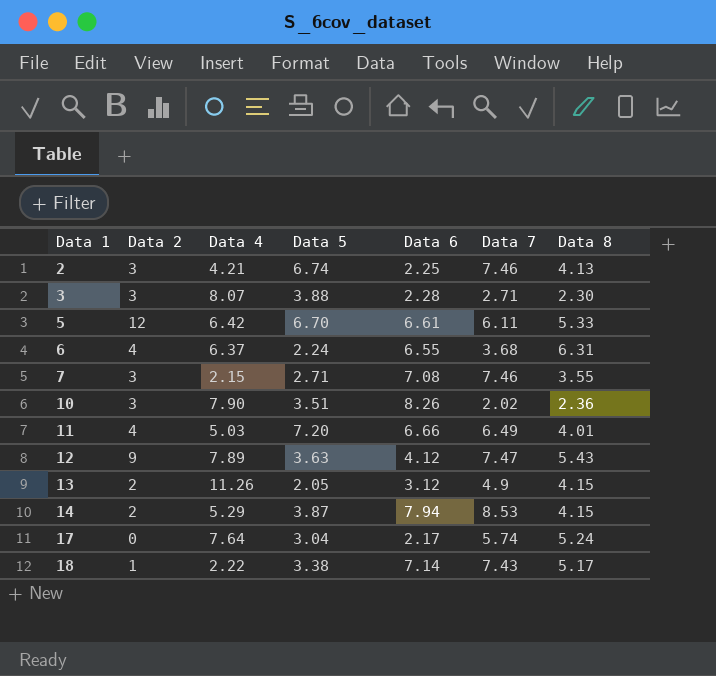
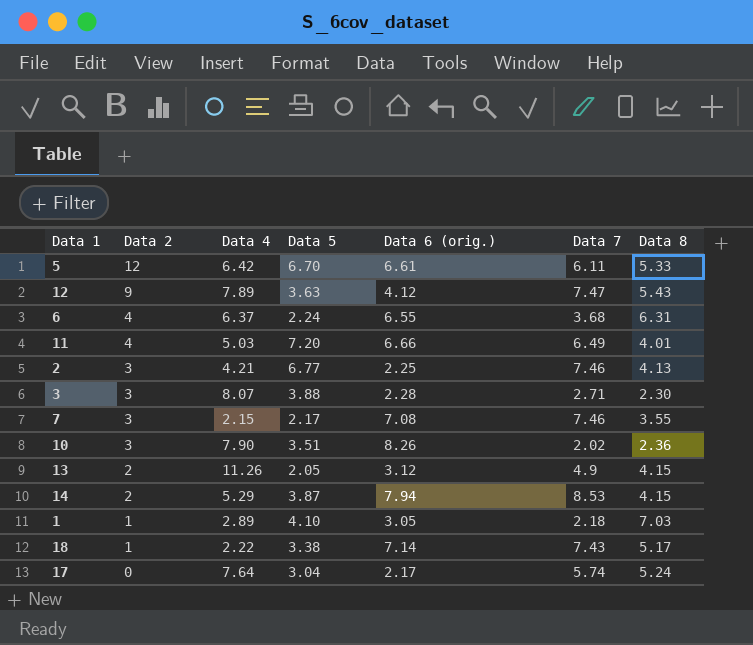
row order: Data 1 ascending -> Data 2 descending
column name: Data 6 -> Data 6 (orig.)
2 | Data 5: 6.74 -> 6.77
7 | Data 5: 2.71 -> 2.17
row 1: none -> 1 | 2.89 | 4.10 | 3.05 | 2.18 | 7.03

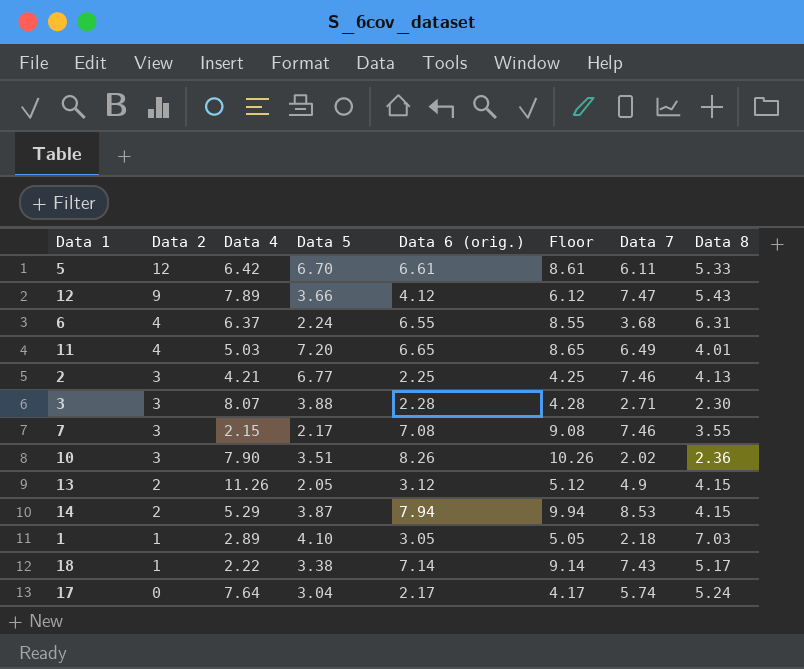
column Floor | formula: none -> [Data 6 (orig.)] + 2
12 | Data 5: 3.63 -> 3.66
11 | Data 6 (orig.): 6.66 -> 6.65

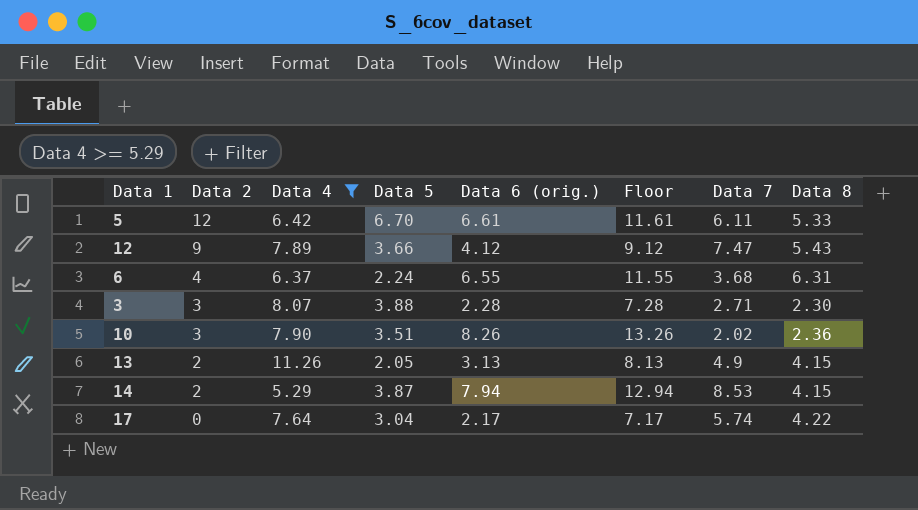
filter: none -> Data 4 >= 5.29
column Floor | formula: [Data 6 (orig.)] + 2 -> [Data 6 (orig.)] + 5
13 | Data 6 (orig.): 3.12 -> 3.13
17 | Data 8: 5.24 -> 4.22

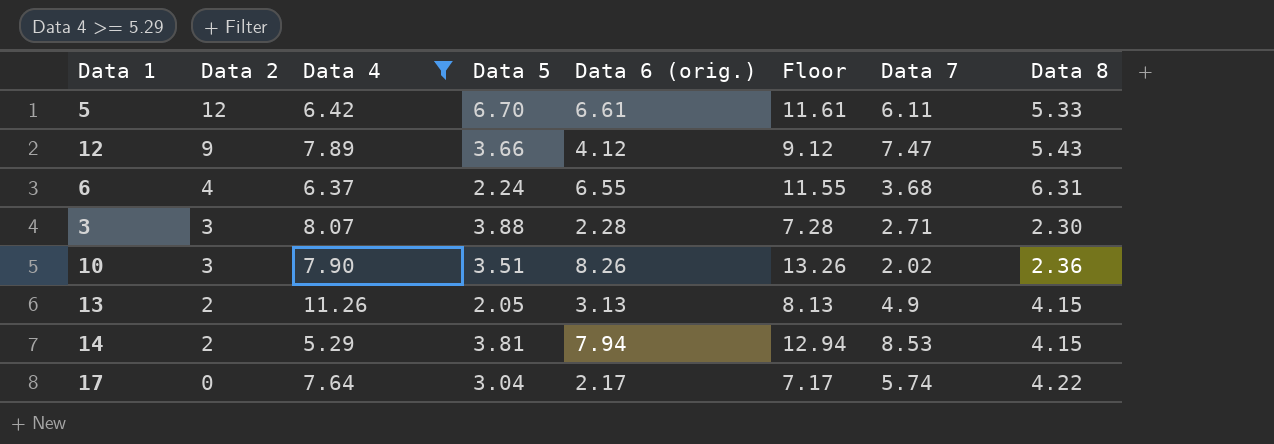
14 | Data 5: 3.87 -> 3.81

